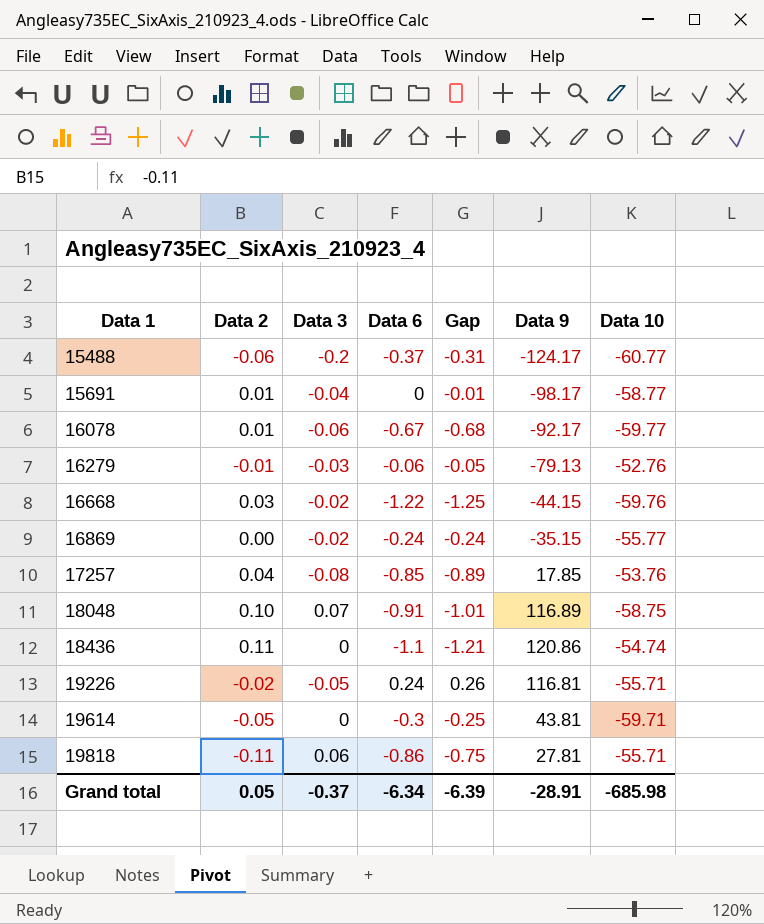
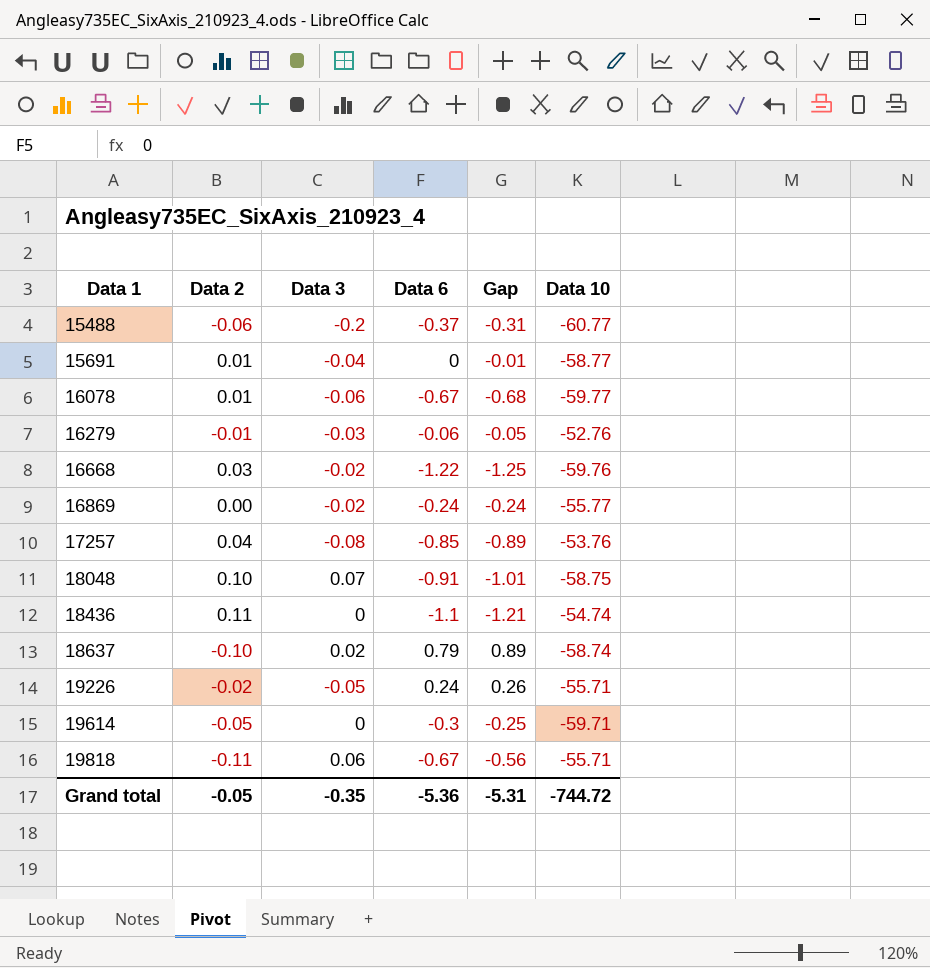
column Data 9 | position: 6 -> none
row 18637: none -> -0.10 | 0.02 | 0.79 | 0.89 | -58.74
19818 | Data 6: -0.86 -> -0.67
19818 | Gap: -0.75 -> -0.56
Grand total | Data 2: 0.05 -> -0.05
Grand total | Data 3: -0.37 -> -0.35
Grand total | Data 6: -6.34 -> -5.36
Grand total | Gap: -6.39 -> -5.31
Grand total | Data 10: -685.98 -> -744.72

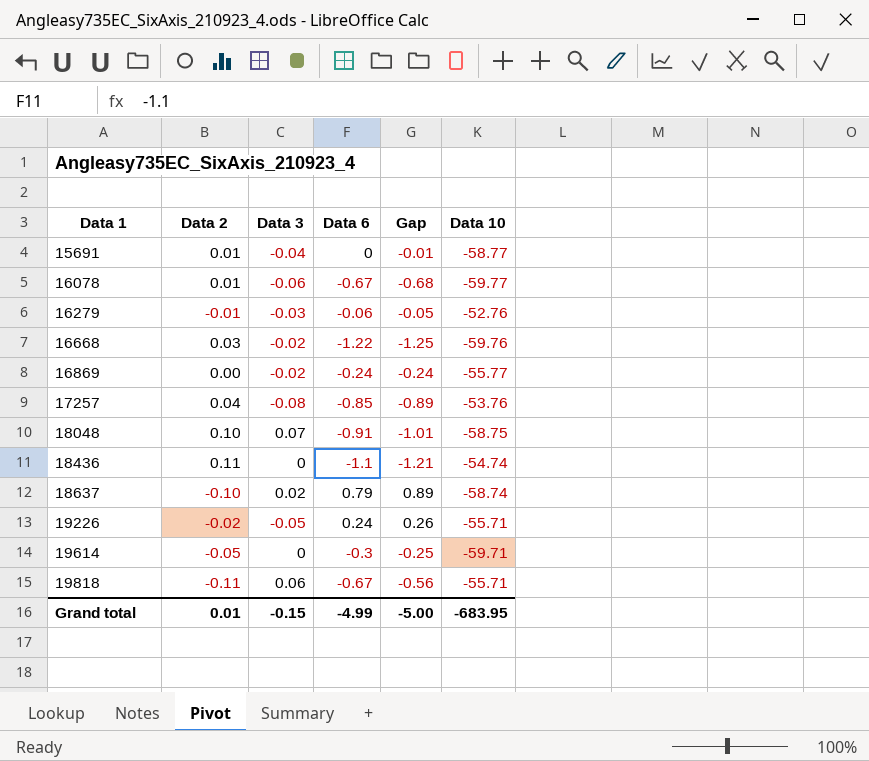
row 15488: -0.06 | -0.2 | -0.37 | -0.31 | -60.77 -> none
Grand total | Data 2: -0.05 -> 0.01
Grand total | Data 3: -0.35 -> -0.15
Grand total | Data 6: -5.36 -> -4.99
Grand total | Gap: -5.31 -> -5.00
Grand total | Data 10: -744.72 -> -683.95

